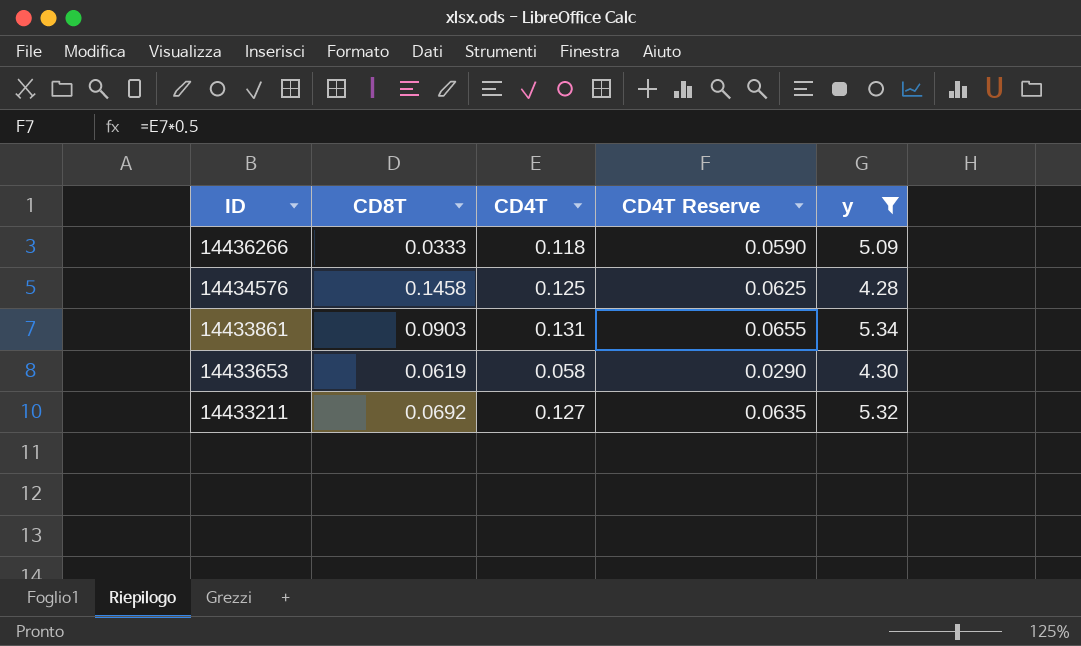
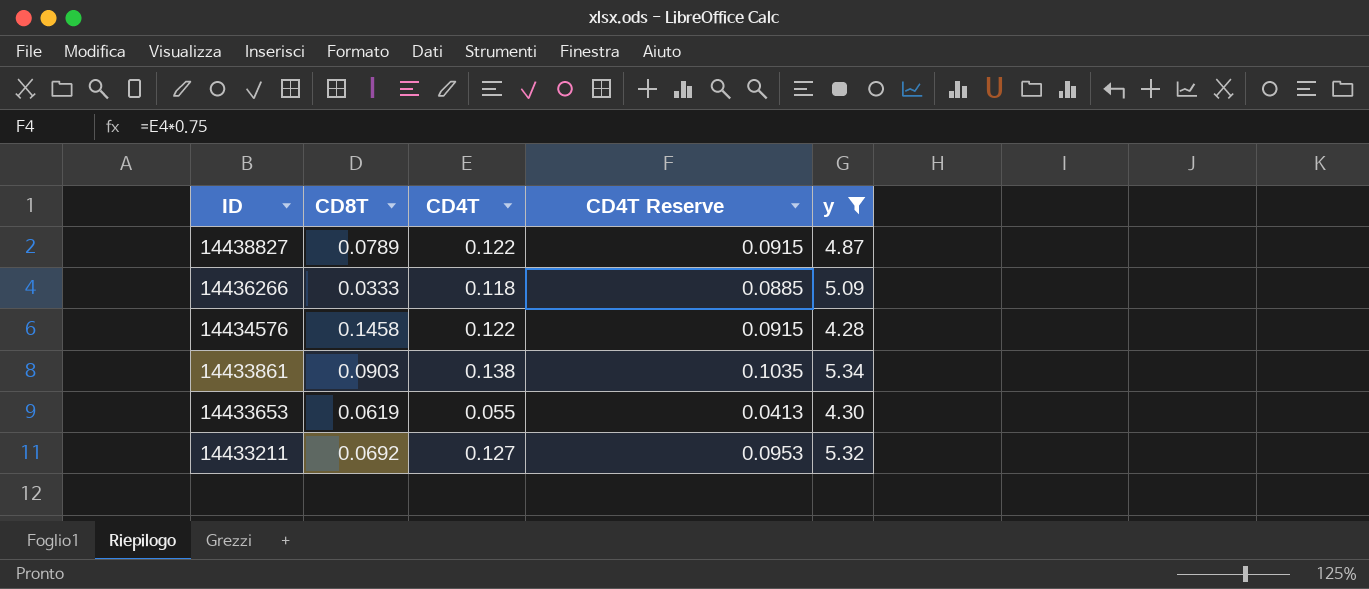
column CD4T Reserve | formula: [CD4T] * 0.5 -> [CD4T] * 0.75
row 14438827: none -> 0.0789 | 0.122 | 0.0915 | 4.87
14434576 | CD4T: 0.125 -> 0.122
14433861 | CD4T: 0.131 -> 0.138
14433653 | CD4T: 0.058 -> 0.055

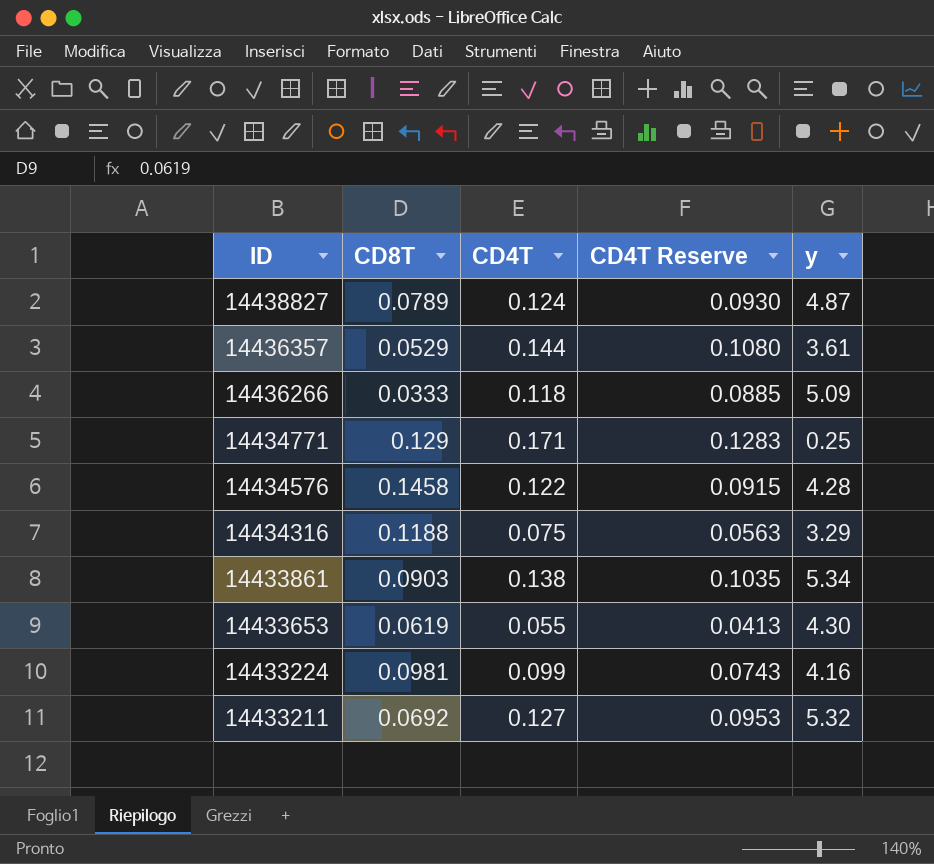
filter: y >= 4.28 -> none
14438827 | CD4T: 0.122 -> 0.124
14438827 | CD4T Reserve: 0.0915 -> 0.0930

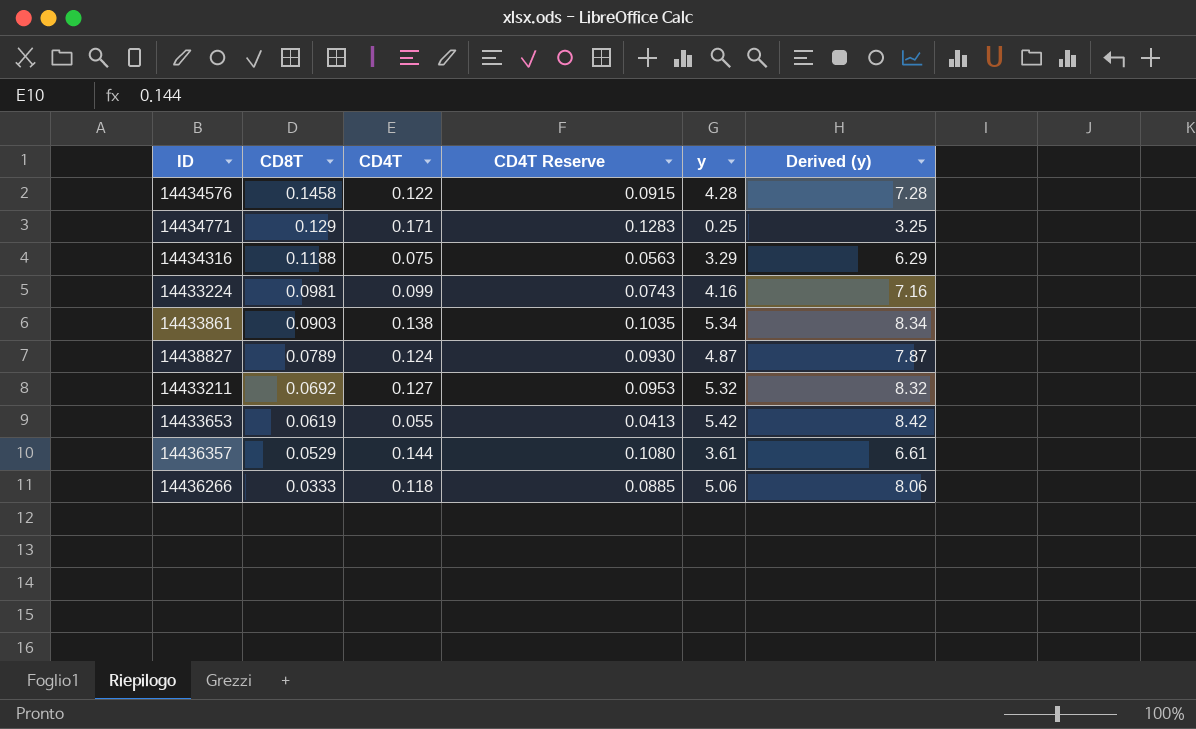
row order: ID descending -> CD8T descending
column Derived (y) | formula: none -> [y] + 3
14433653 | y: 4.30 -> 5.42
14436266 | y: 5.09 -> 5.06

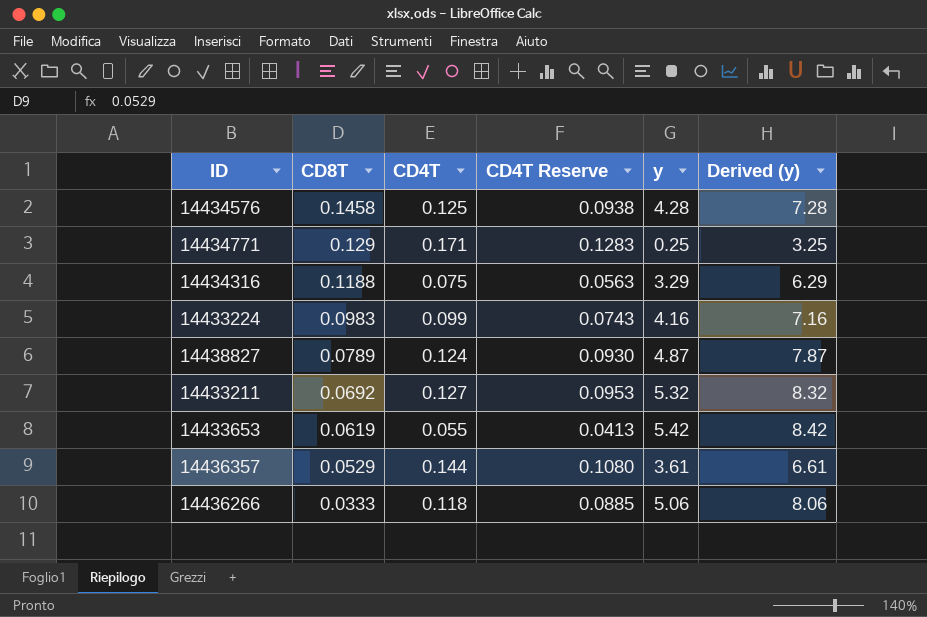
row 14433861: 0.0903 | 0.138 | 0.1035 | 5.34 | 8.34 -> none
14434576 | CD4T: 0.122 -> 0.125
14434576 | CD4T Reserve: 0.0915 -> 0.0938
14433224 | CD8T: 0.0981 -> 0.0983

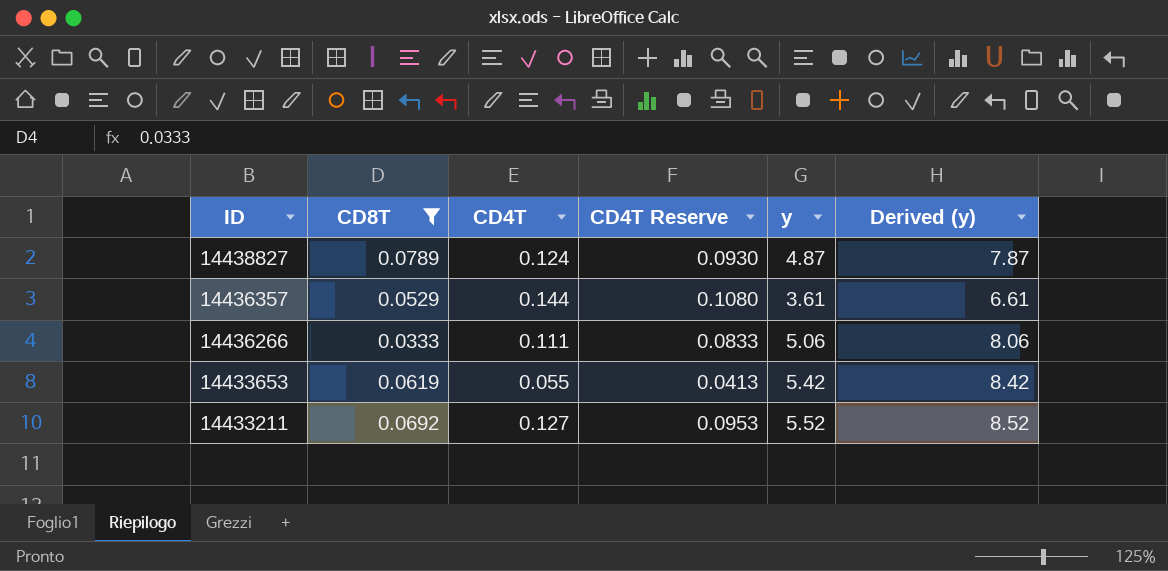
filter: none -> CD8T <= 0.0789
row order: CD8T descending -> ID descending
14436266 | CD4T: 0.118 -> 0.111
14436266 | CD4T Reserve: 0.0885 -> 0.0833
14433211 | y: 5.32 -> 5.52
14433211 | Derived (y): 8.32 -> 8.52

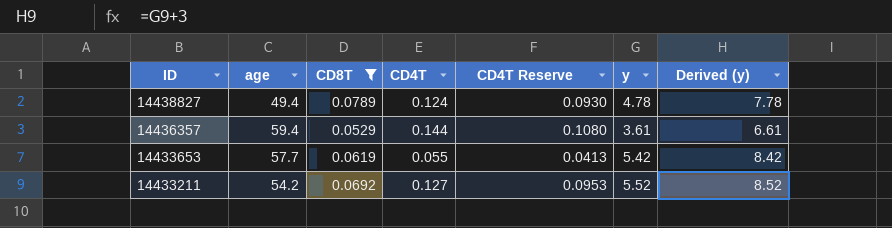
column age | position: none -> 2
row 14436266: 0.0333 | 0.111 | 0.0833 | 5.06 | 8.06 -> none
14438827 | y: 4.87 -> 4.78
14438827 | Derived (y): 7.87 -> 7.78

